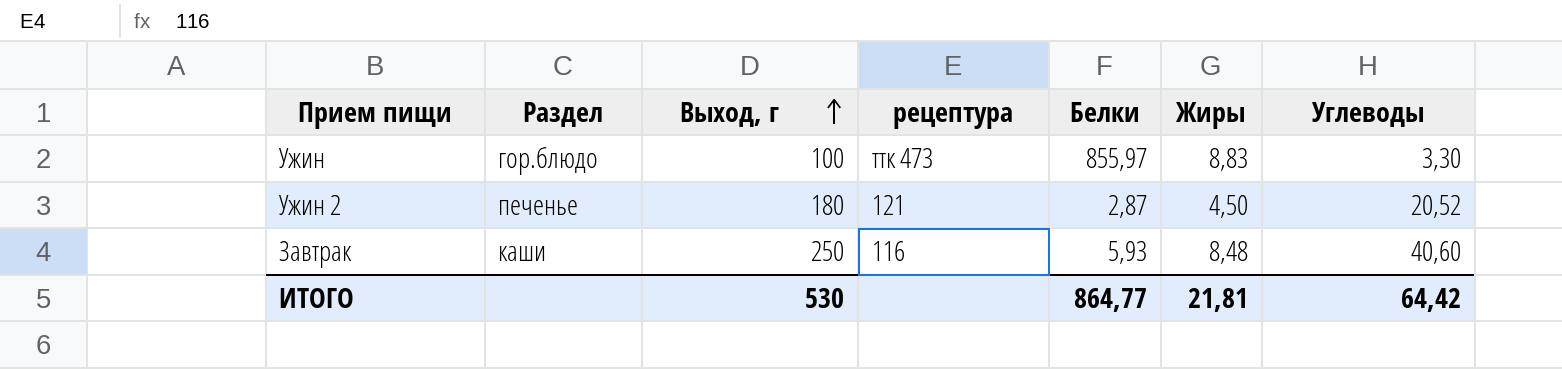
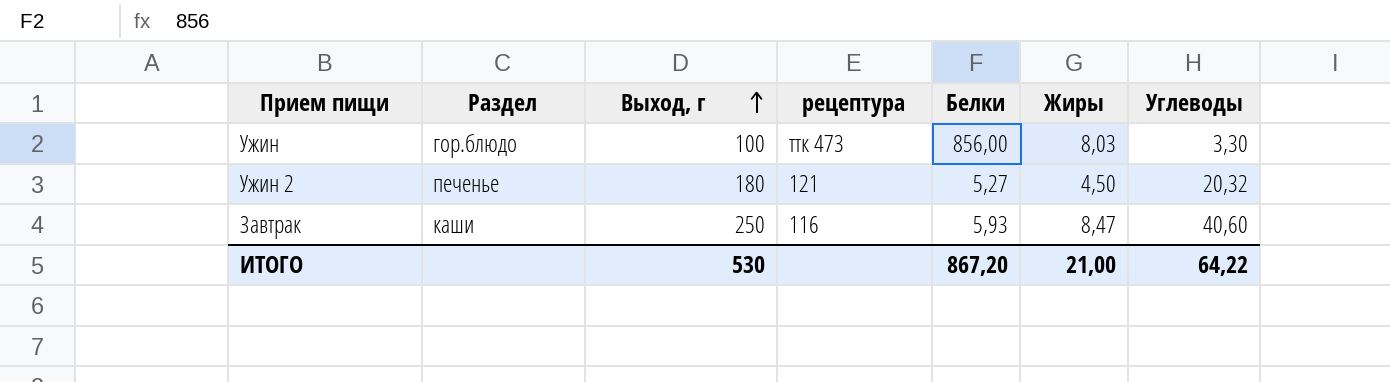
Ужин | Белки: 855,97 -> 856,00
Ужин | Жиры: 8,83 -> 8,03
Ужин 2 | Белки: 2,87 -> 5,27
Ужин 2 | Углеводы: 20,52 -> 20,32
Завтрак | Жиры: 8,48 -> 8,47
ИТОГО | Белки: 864,77 -> 867,20
ИТОГО | Жиры: 21,81 -> 21,00
ИТОГО | Углеводы: 64,42 -> 64,22

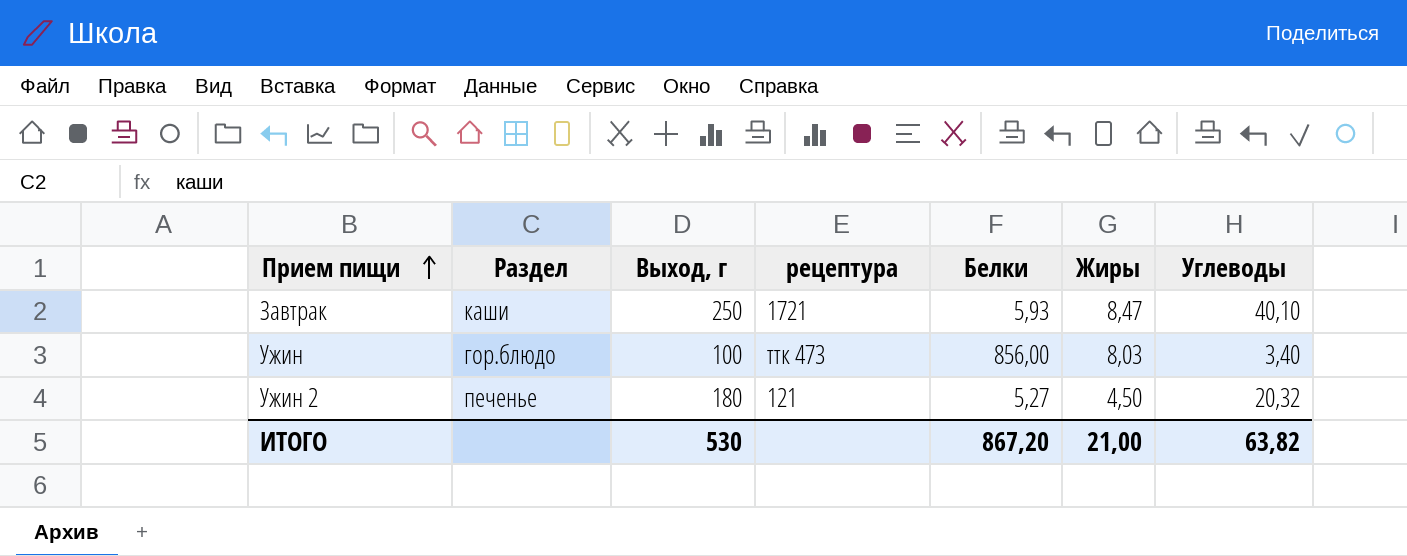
row order: Выход, г ascending -> Прием пищи ascending
Завтрак | рецептура: 116 -> 1721
Завтрак | Углеводы: 40,60 -> 40,10
Ужин | Углеводы: 3,30 -> 3,40
ИТОГО | Углеводы: 64,22 -> 63,82

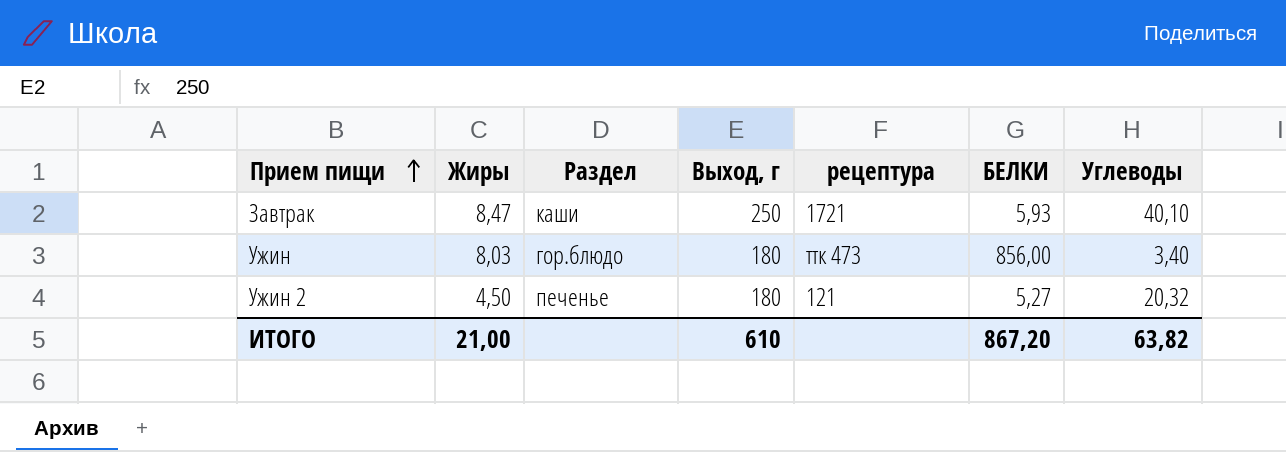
column Жиры | position: 6 -> 2
column name: Белки -> БЕЛКИ
Ужин | Выход, г: 100 -> 180
ИТОГО | Выход, г: 530 -> 610

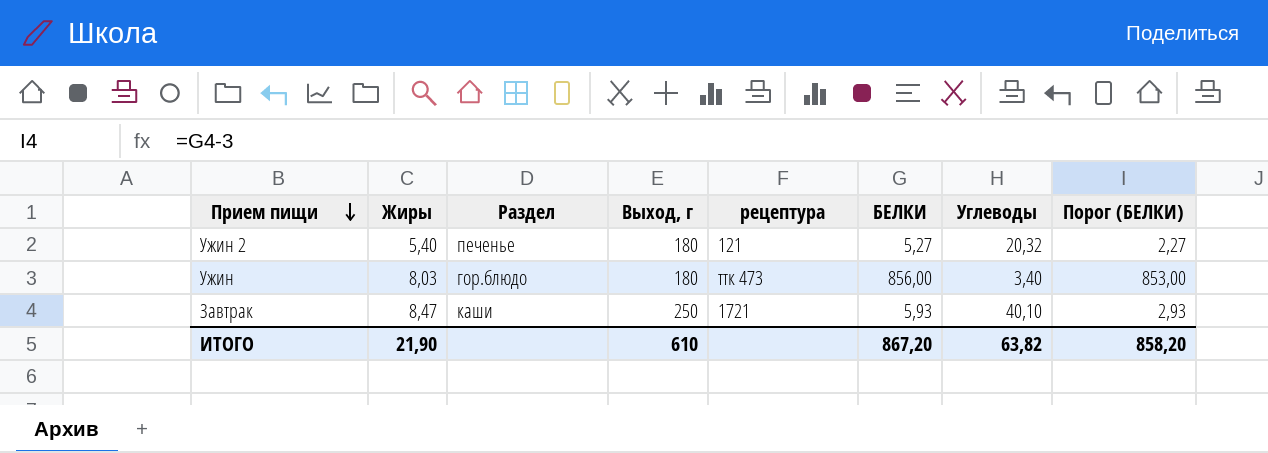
row order: Прием пищи ascending -> Прием пищи descending
column Порог (БЕЛКИ) | formula: none -> [БЕЛКИ] - 3
Ужин 2 | Жиры: 4,50 -> 5,40
ИТОГО | Жиры: 21,00 -> 21,90

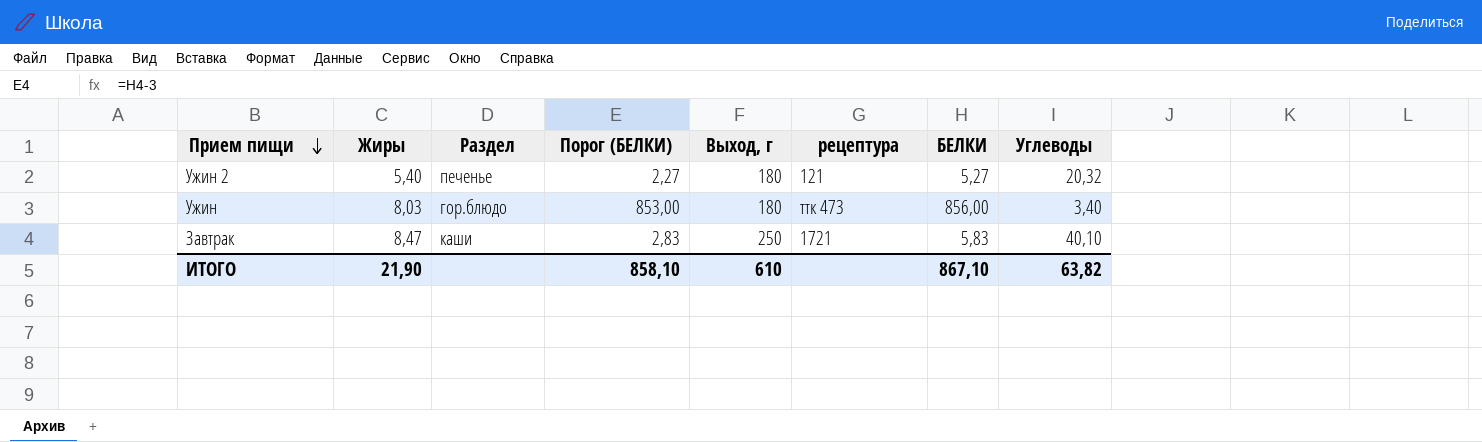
column Порог (БЕЛКИ) | position: 8 -> 4
Завтрак | Порог (БЕЛКИ): 2,93 -> 2,83
Завтрак | БЕЛКИ: 5,93 -> 5,83
ИТОГО | Порог (БЕЛКИ): 858,20 -> 858,10
ИТОГО | БЕЛКИ: 867,20 -> 867,10

